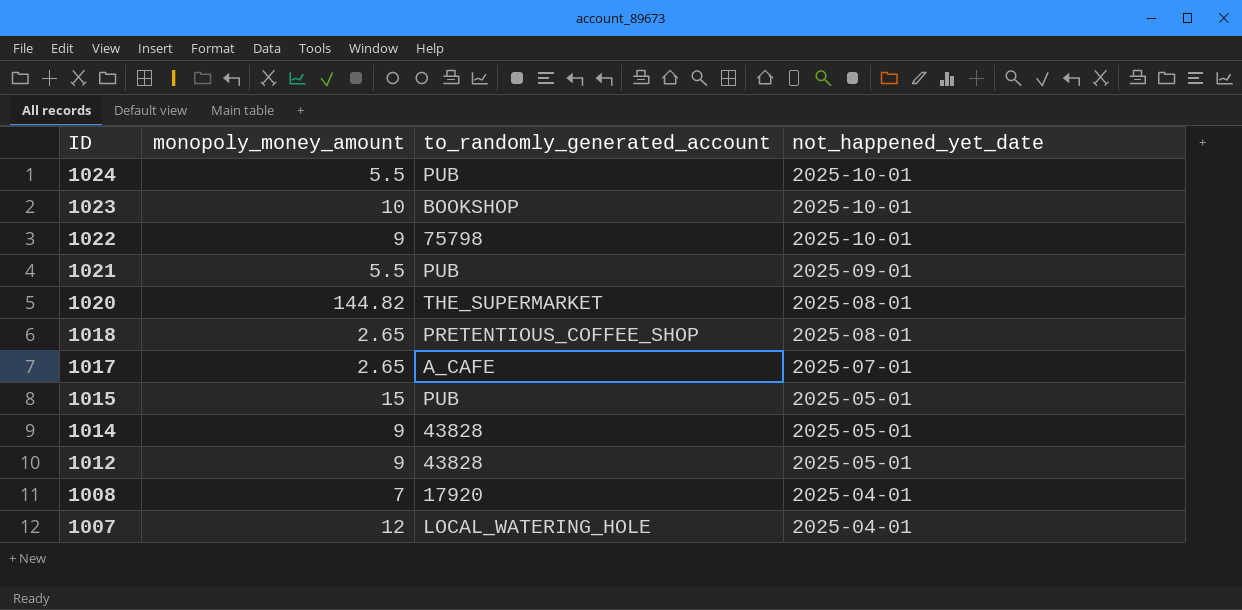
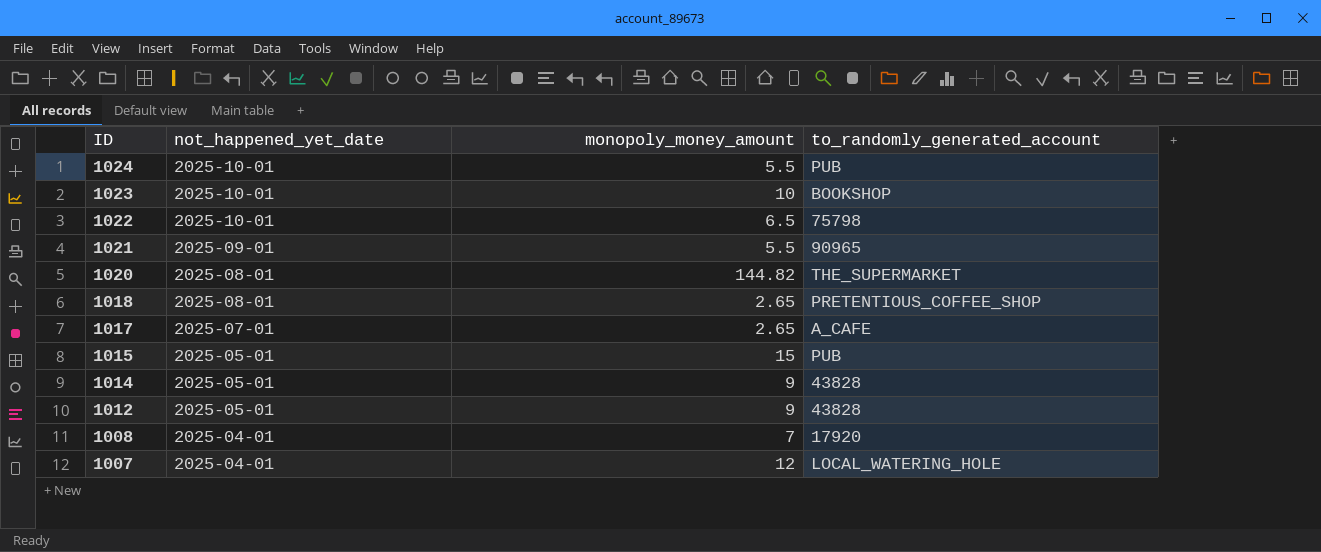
column not_happened_yet_date | position: 4 -> 2
1022 | monopoly_money_amount: 9 -> 6.5
1021 | to_randomly_generated_account: PUB -> 90965

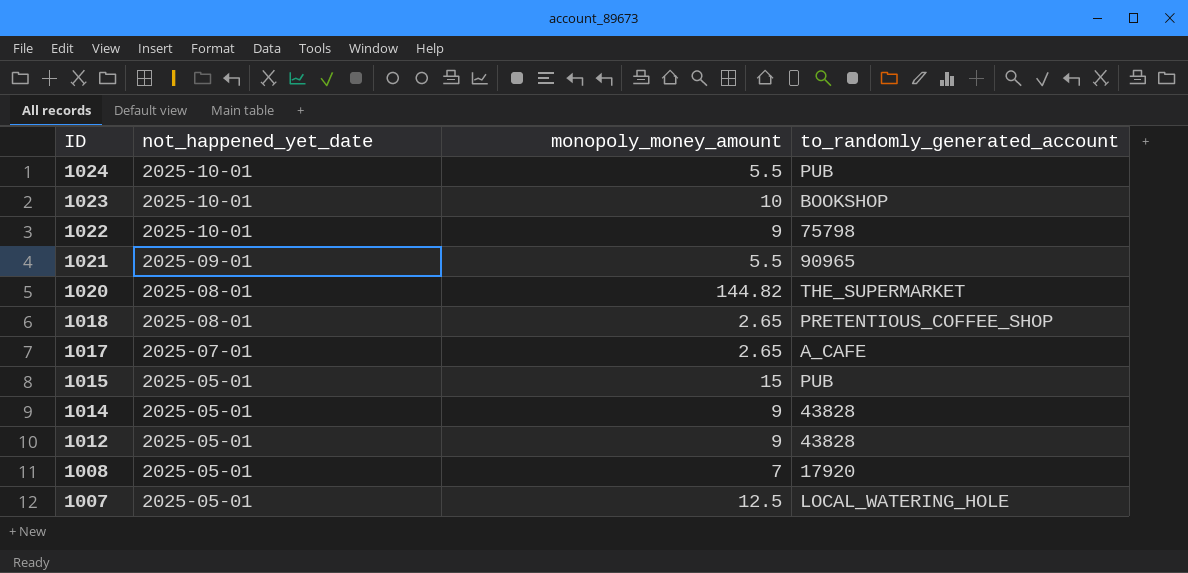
1022 | monopoly_money_amount: 6.5 -> 9
1008 | not_happened_yet_date: 2025-04-01 -> 2025-05-01
1007 | not_happened_yet_date: 2025-04-01 -> 2025-05-01
1007 | monopoly_money_amount: 12 -> 12.5

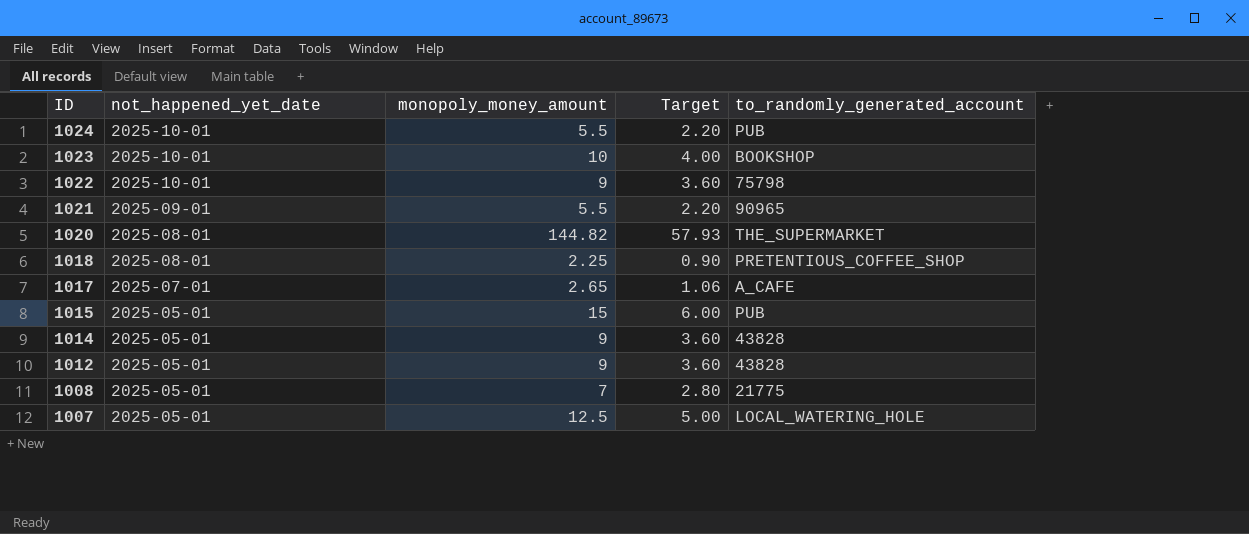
column Target | formula: none -> [monopoly_money_amount] * 0.4
1018 | monopoly_money_amount: 2.65 -> 2.25
1008 | to_randomly_generated_account: 17920 -> 21775

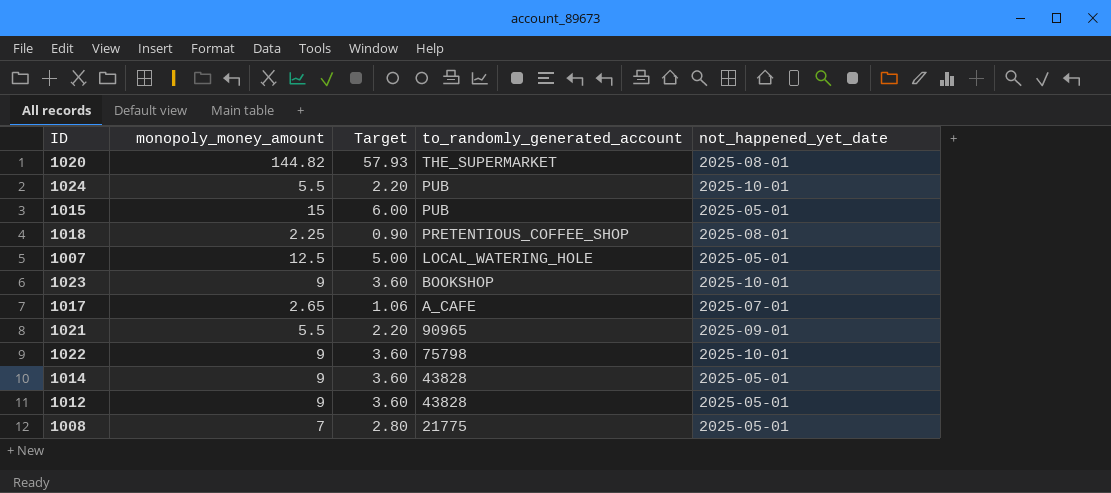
row order: ID descending -> to_randomly_generated_account descending
column not_happened_yet_date | position: 2 -> 5
1023 | monopoly_money_amount: 10 -> 9
1023 | Target: 4.00 -> 3.60

